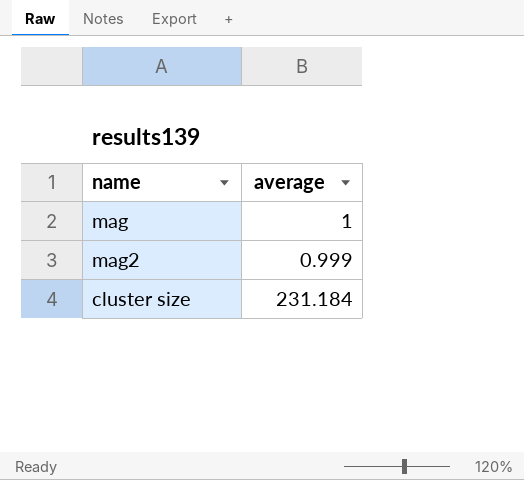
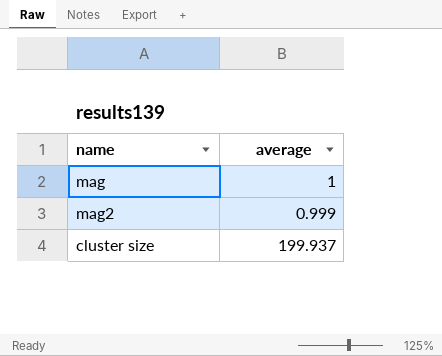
cluster size | average: 231.184 -> 199.937

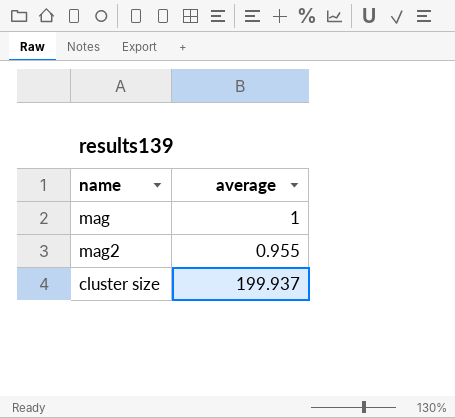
mag2 | average: 0.999 -> 0.955

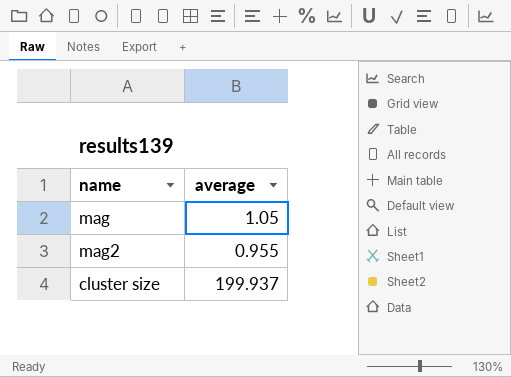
mag | average: 1 -> 1.05

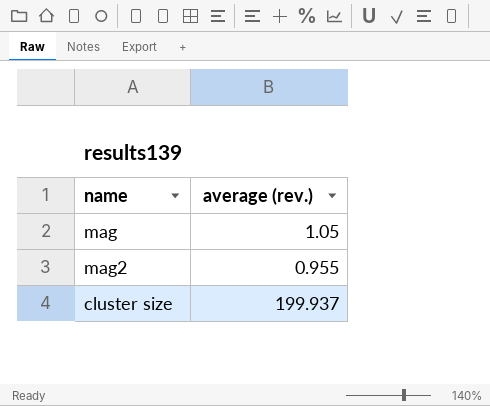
column name: average -> average (rev.)

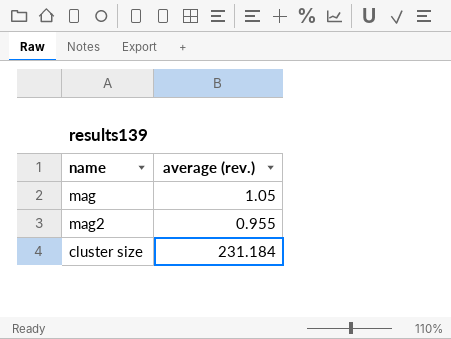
cluster size | average (rev.): 199.937 -> 231.184

